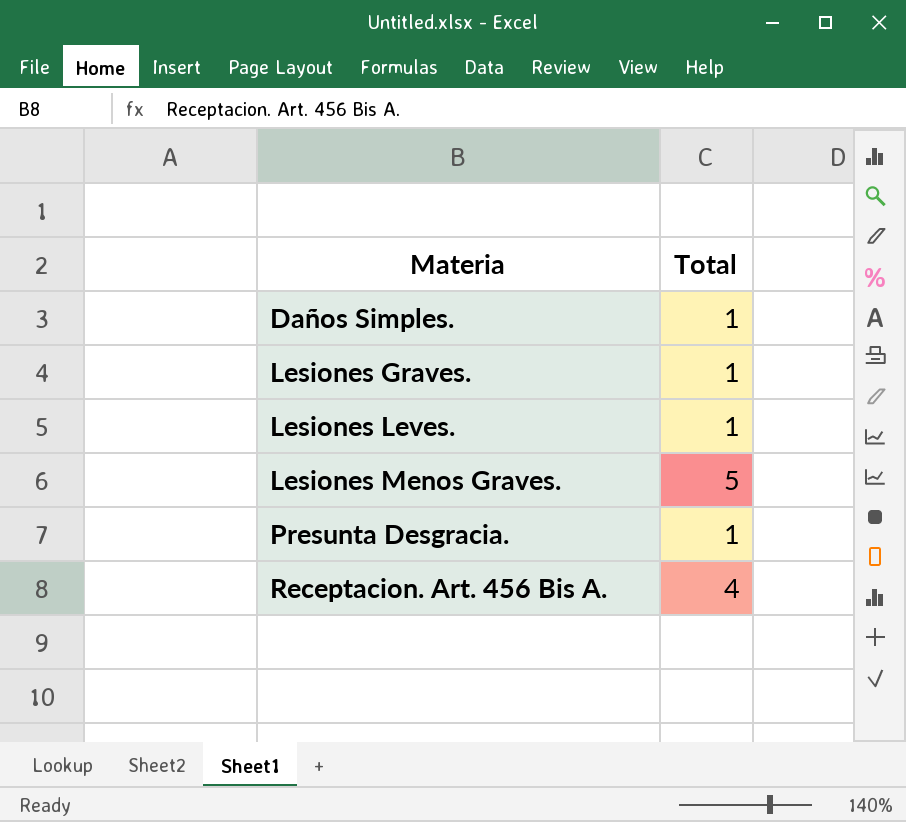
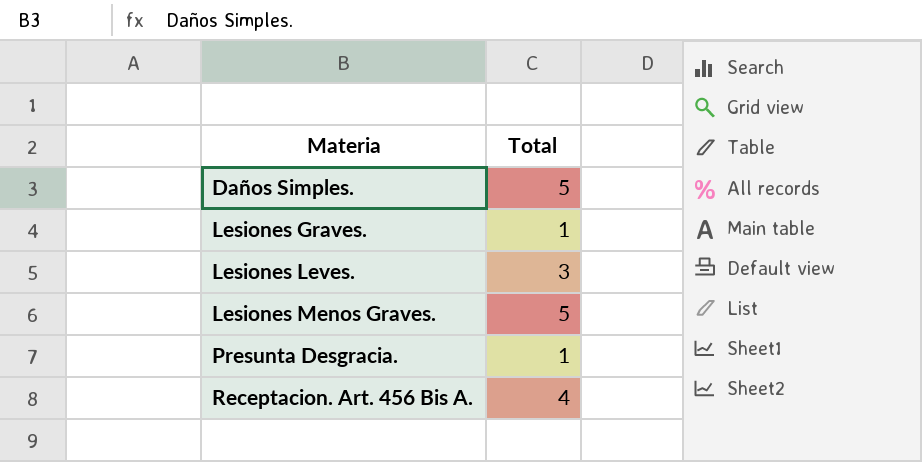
Daños Simples. | Total: 1 -> 5
Lesiones Leves. | Total: 1 -> 3

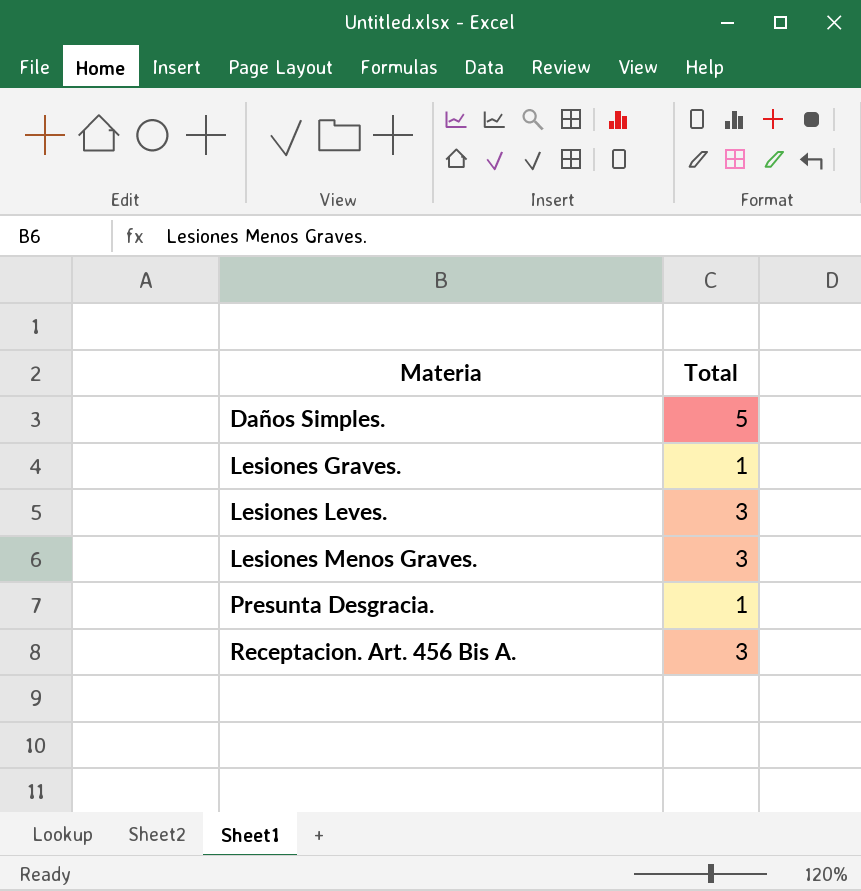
Lesiones Menos Graves. | Total: 5 -> 3
Receptacion. Art. 456 Bis A. | Total: 4 -> 3

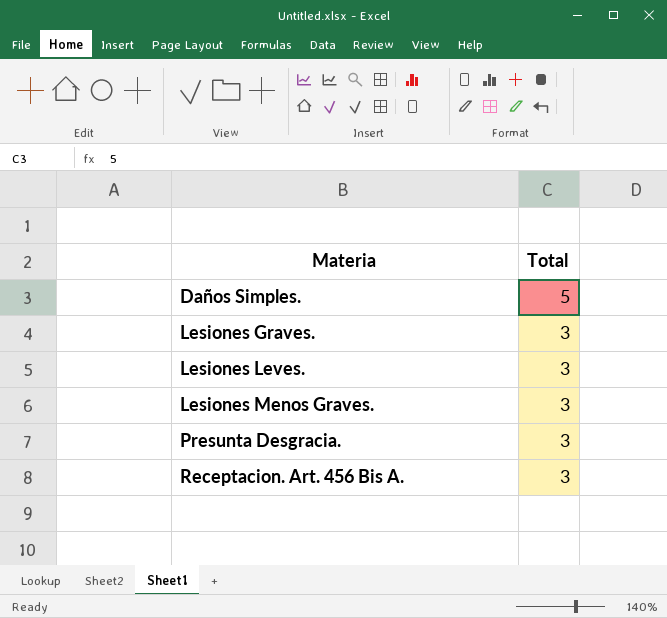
Lesiones Graves. | Total: 1 -> 3
Presunta Desgracia. | Total: 1 -> 3

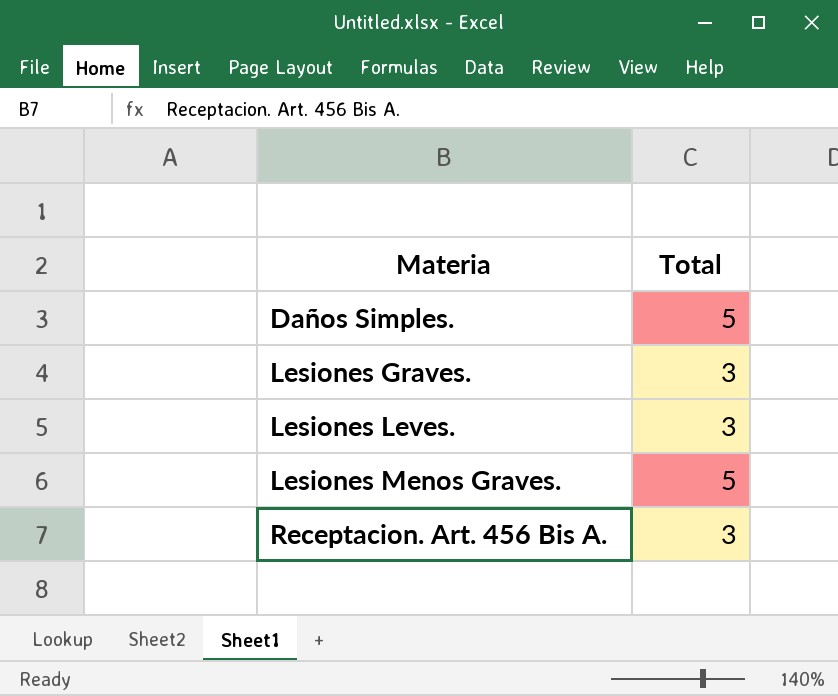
row Presunta Desgracia.: 3 -> none
Lesiones Menos Graves. | Total: 3 -> 5

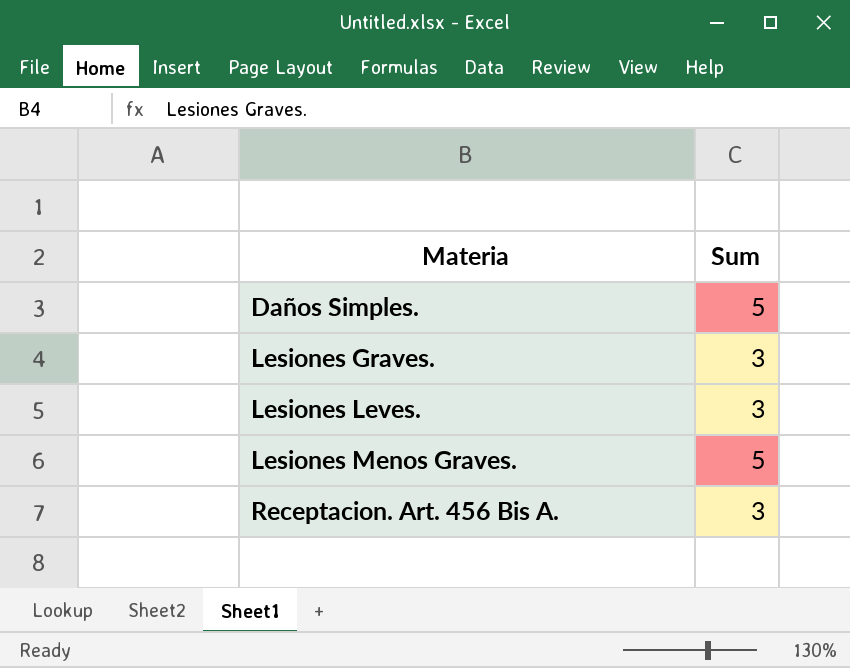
column name: Total -> Sum

